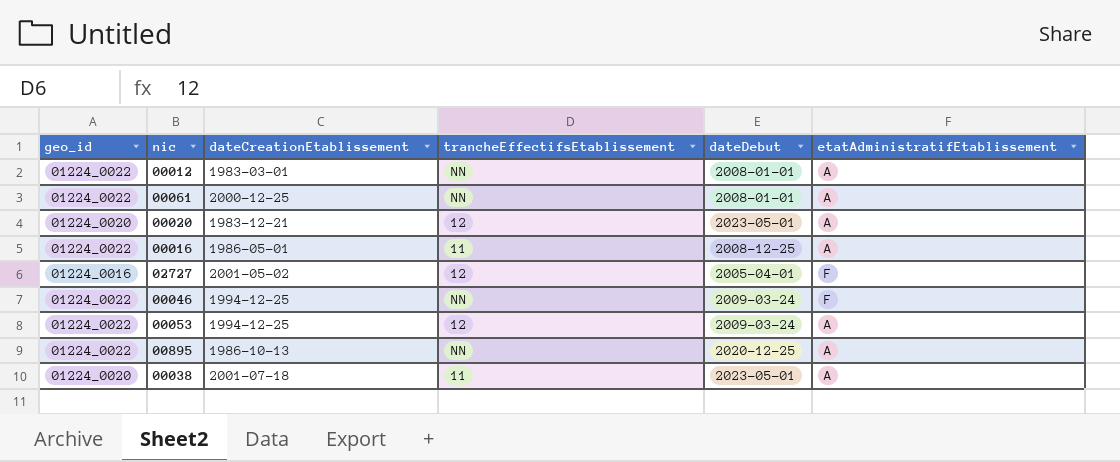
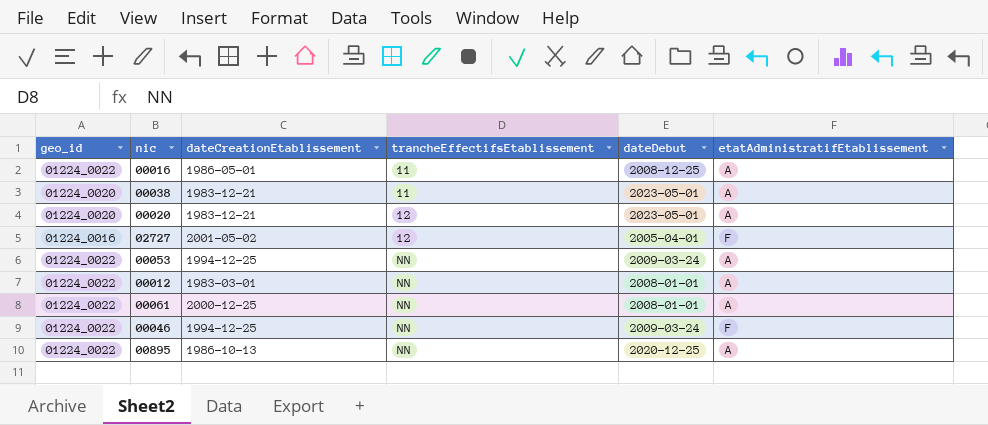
row order: none -> trancheEffectifsEtablissement ascending
00038 | dateCreationEtablissement: 2001-07-18 -> 1983-12-21
00053 | trancheEffectifsEtablissement: 12 -> NN

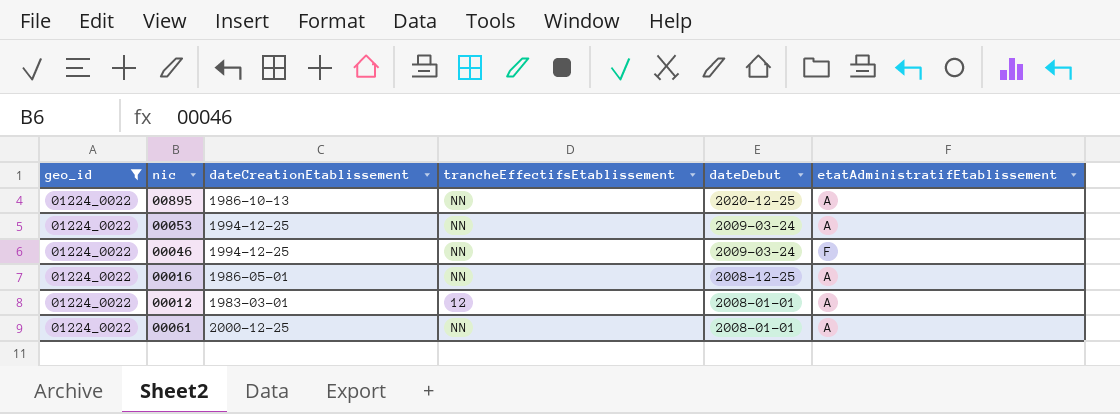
filter: none -> geo_id = 01224_0022
row order: trancheEffectifsEtablissement ascending -> dateDebut descending
00016 | trancheEffectifsEtablissement: 11 -> NN
00012 | trancheEffectifsEtablissement: NN -> 12

